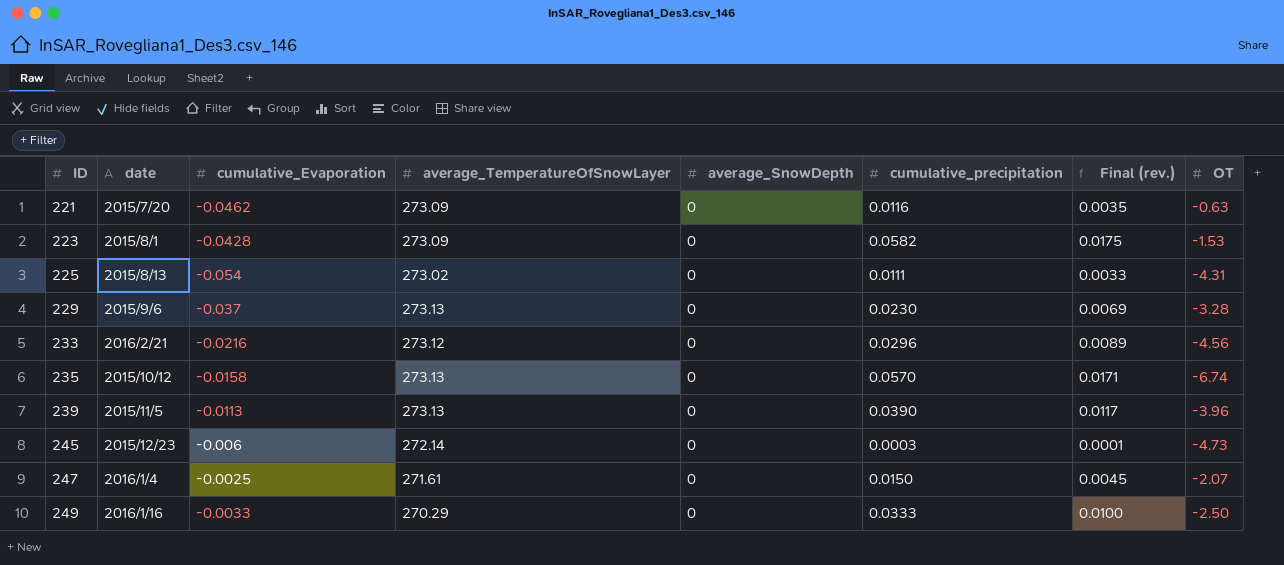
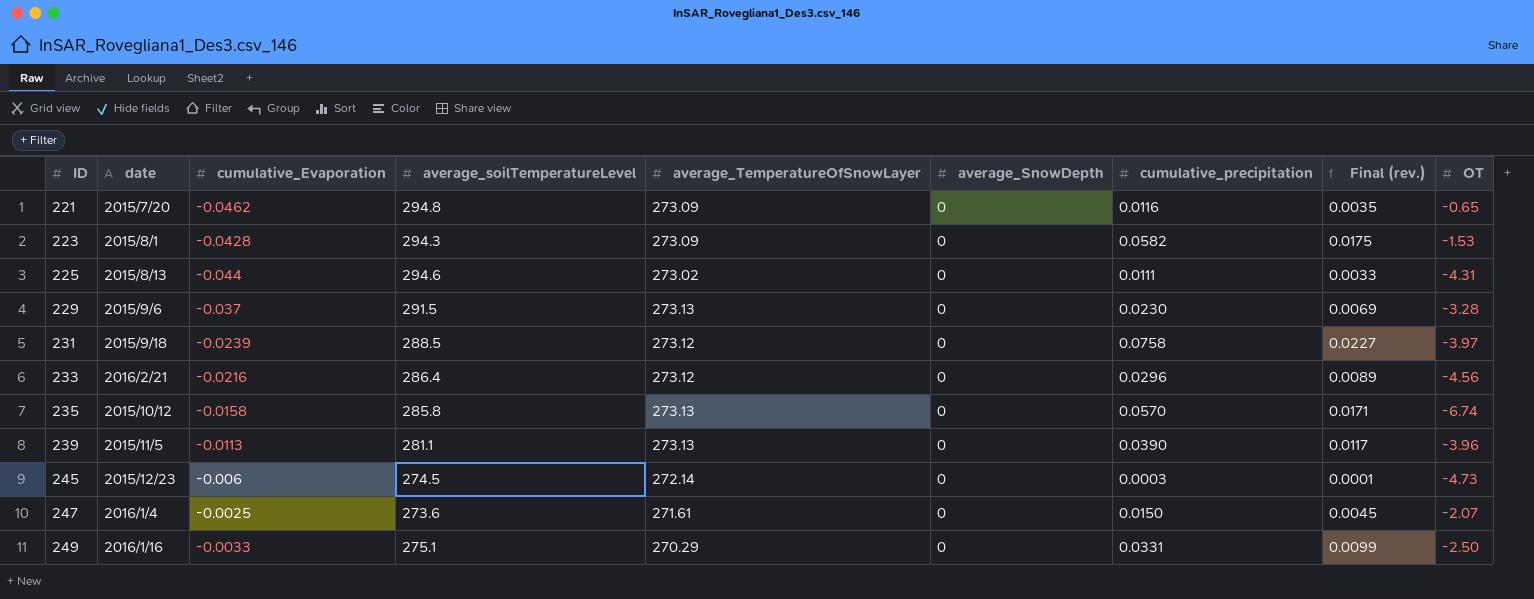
column average_soilTemperatureLevel | position: none -> 4
221 | OT: -0.63 -> -0.65
225 | cumulative_Evaporation: -0.054 -> -0.044
row 231: none -> 2015/9/18 | -0.0239 | 288.5 | 273.12 | 0 | 0.0758 | 0.0227 | -3.97
249 | cumulative_precipitation: 0.0333 -> 0.0331
249 | Final (rev.): 0.0100 -> 0.0099

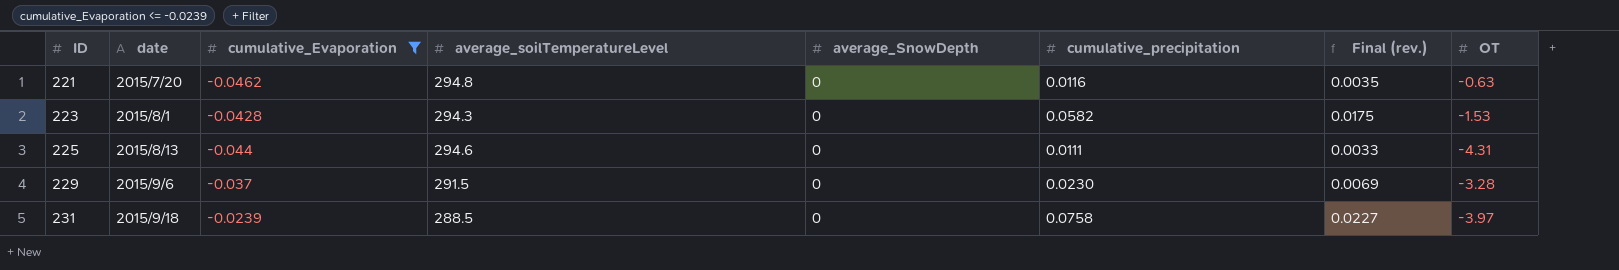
filter: none -> cumulative_Evaporation <= -0.0239
column average_TemperatureOfSnowLayer | position: 5 -> none
221 | OT: -0.65 -> -0.63

